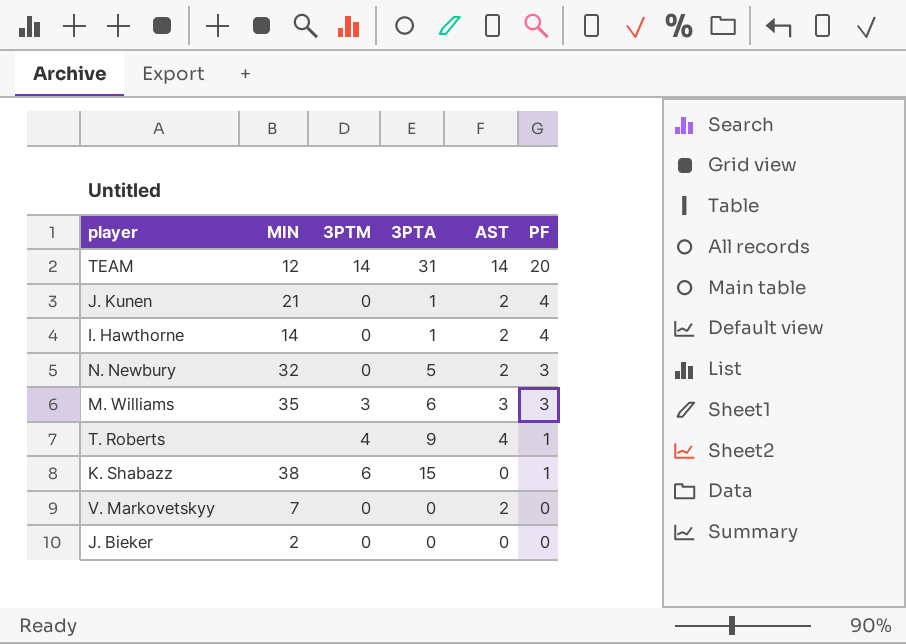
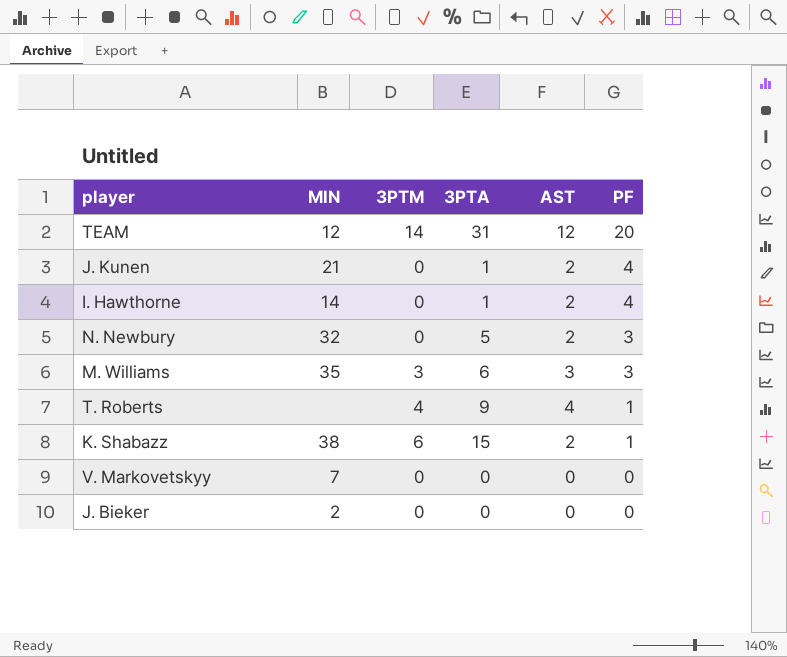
TEAM | AST: 14 -> 12
K. Shabazz | AST: 0 -> 2
V. Markovetskyy | AST: 2 -> 0

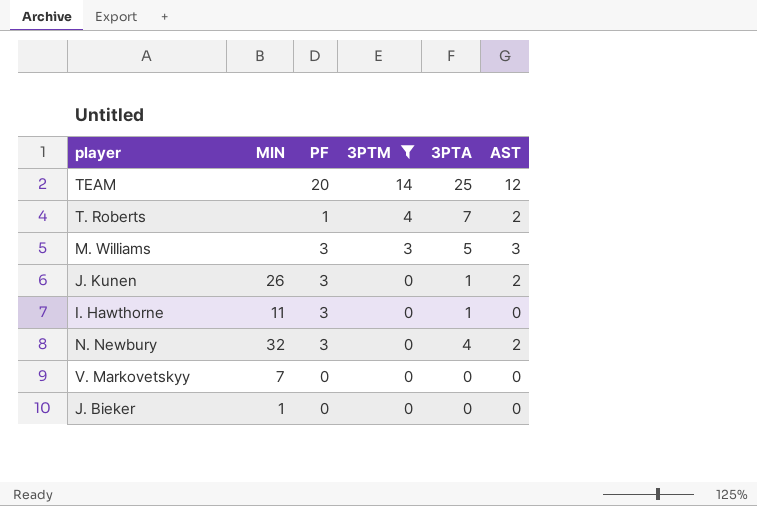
filter: none -> 3PTM != 6
row order: PF descending -> 3PTM descending
column PF | position: 6 -> 3
TEAM | MIN: 12 -> none
TEAM | 3PTA: 31 -> 25
T. Roberts | 3PTA: 9 -> 7
T. Roberts | AST: 4 -> 2
M. Williams | MIN: 35 -> none
M. Williams | 3PTA: 6 -> 5
J. Kunen | MIN: 21 -> 26
J. Kunen | PF: 4 -> 3
I. Hawthorne | MIN: 14 -> 11
I. Hawthorne | PF: 4 -> 3
I. Hawthorne | AST: 2 -> 0
N. Newbury | 3PTA: 5 -> 4
J. Bieker | MIN: 2 -> 1

